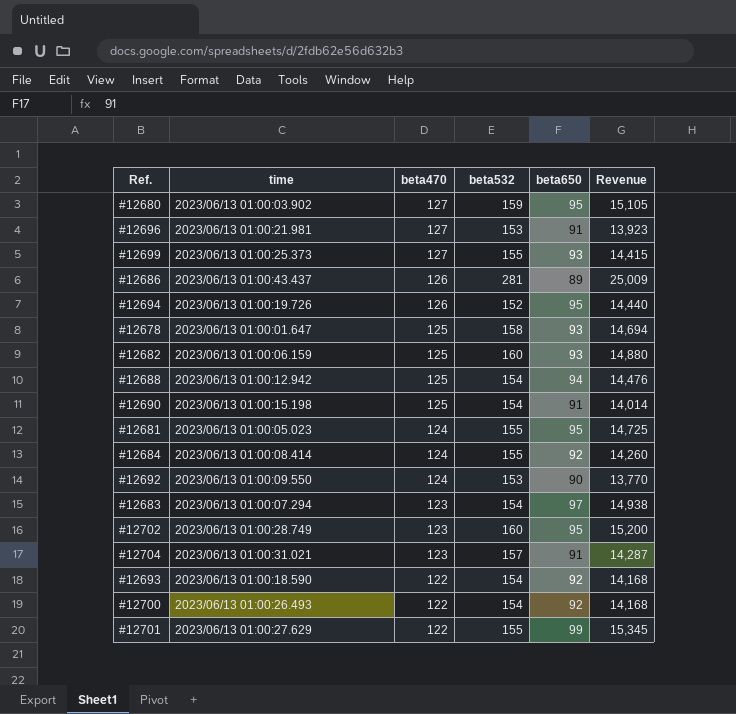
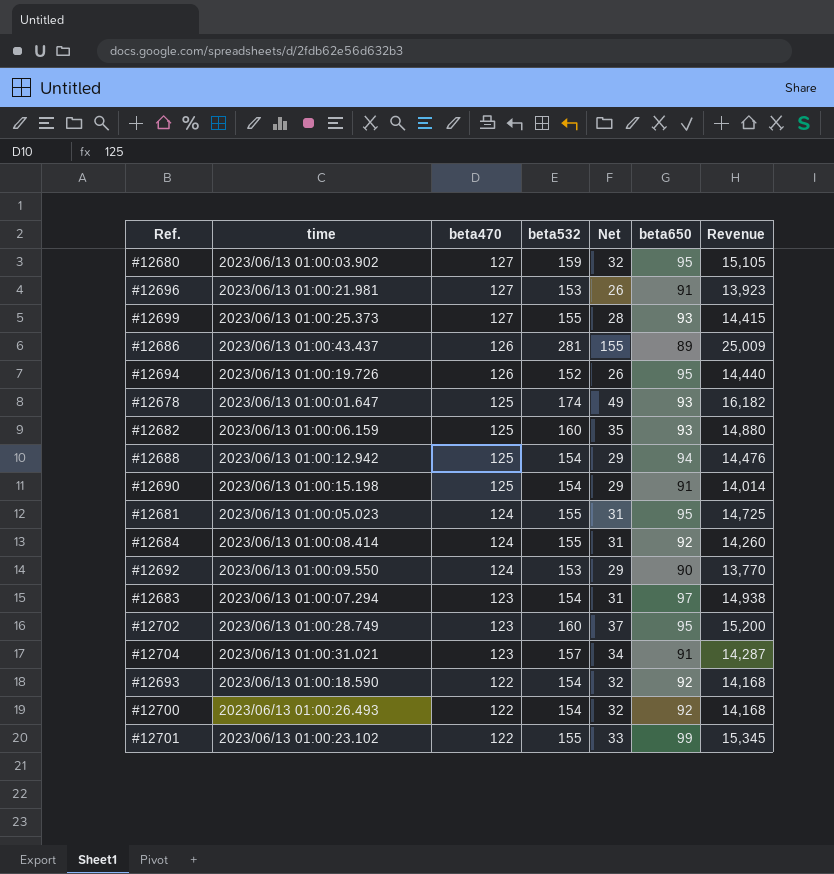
column Net | formula: none -> [beta532] - [beta470]
#12678 | beta532: 158 -> 174
#12678 | Revenue: 14,694 -> 16,182
#12701 | time: 2023/06/13 01:00:27.629 -> 2023/06/13 01:00:23.102

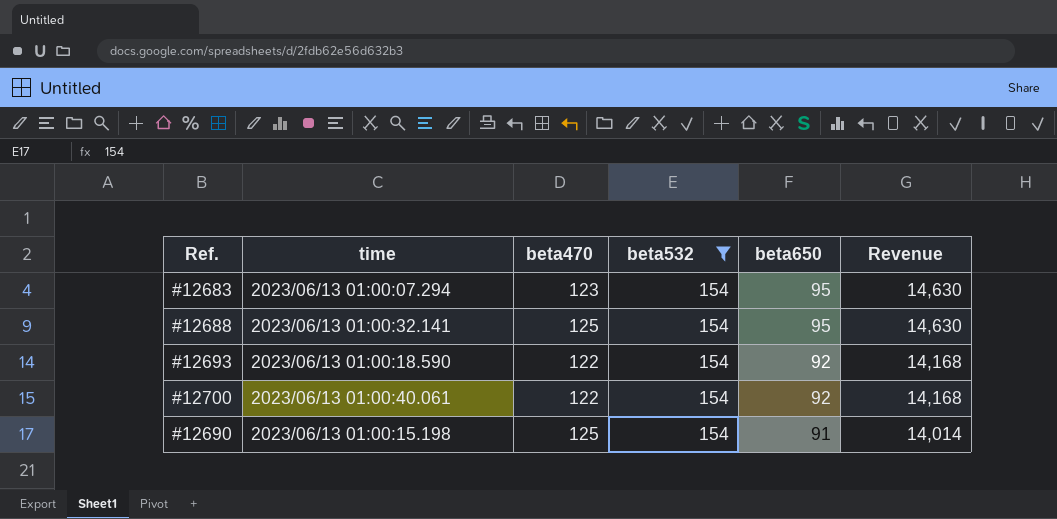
filter: none -> beta532 = 154
row order: beta470 descending -> beta650 descending
column Net | formula: [beta532] - [beta470] -> none
#12683 | beta650: 97 -> 95
#12683 | Revenue: 14,938 -> 14,630
#12688 | time: 2023/06/13 01:00:12.942 -> 2023/06/13 01:00:32.141
#12688 | beta650: 94 -> 95
#12688 | Revenue: 14,476 -> 14,630
#12700 | time: 2023/06/13 01:00:26.493 -> 2023/06/13 01:00:40.061

